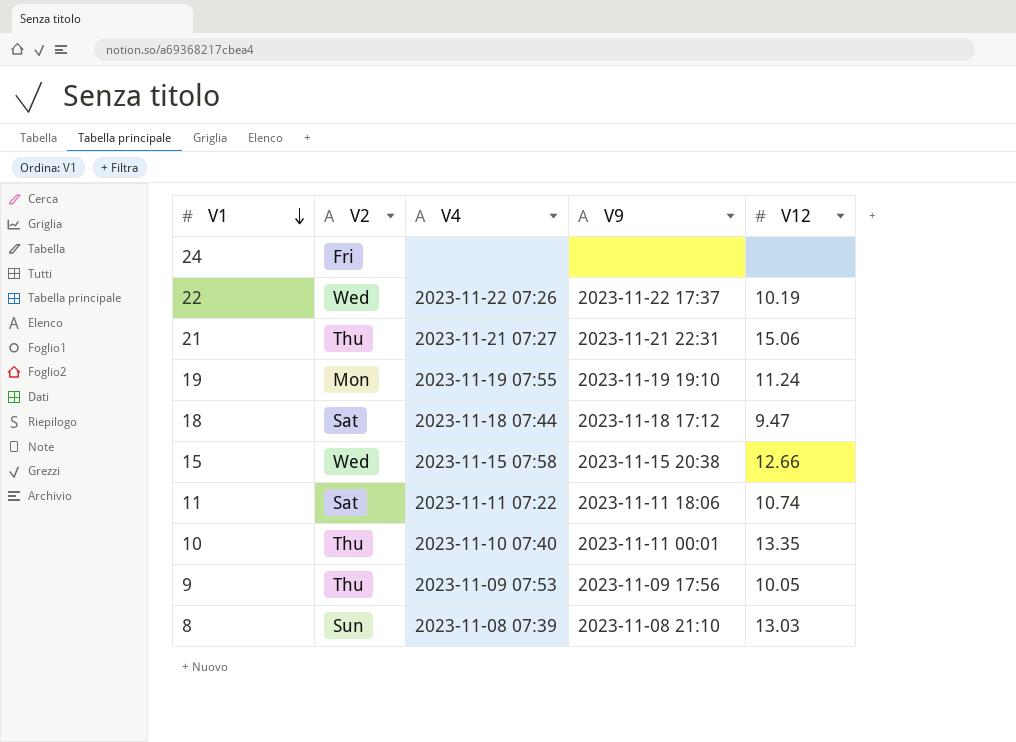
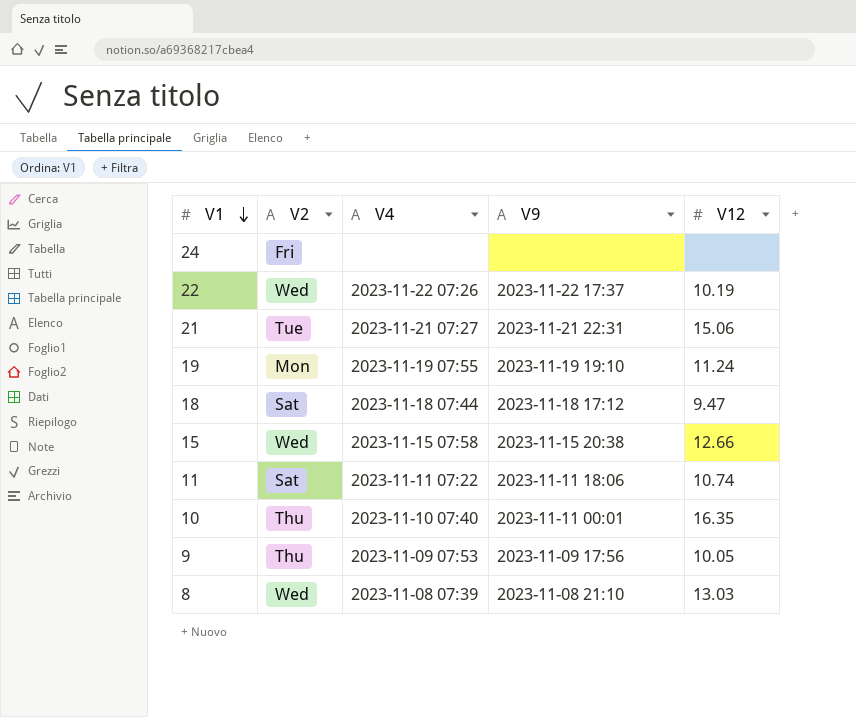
21 | V2: Thu -> Tue
10 | V12: 13.35 -> 16.35
8 | V2: Sun -> Wed

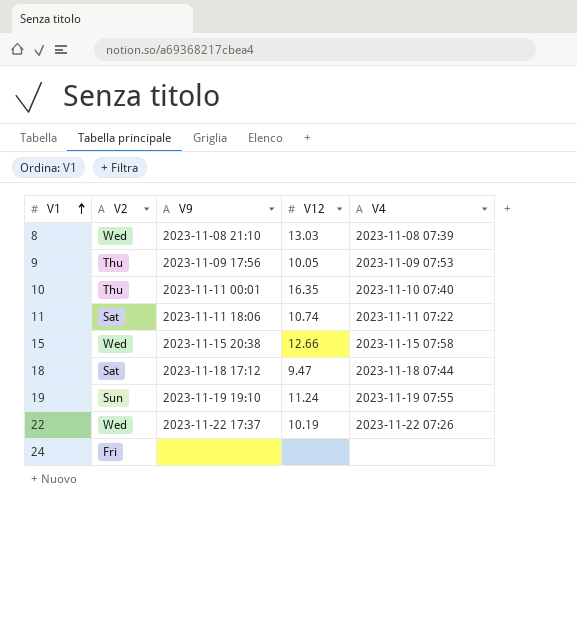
row order: V1 descending -> V1 ascending
column V4 | position: 3 -> 5
row 21: Tue | 2023-11-21 07:27 | 2023-11-21 22:31 | 15.06 -> none
19 | V2: Mon -> Sun

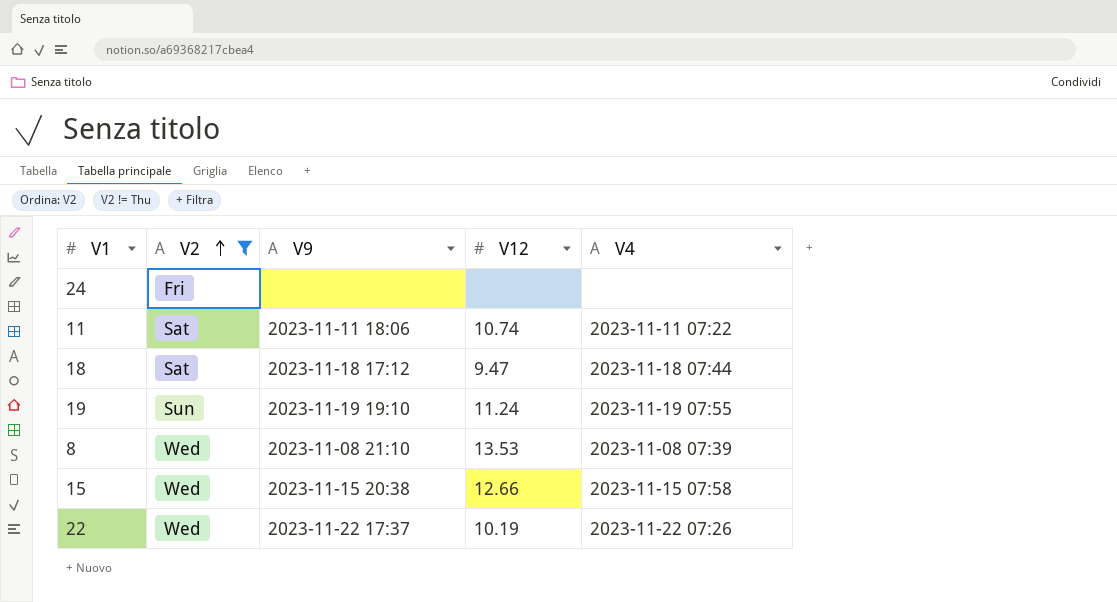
filter: none -> V2 != Thu
row order: V1 ascending -> V2 ascending
8 | V12: 13.03 -> 13.53

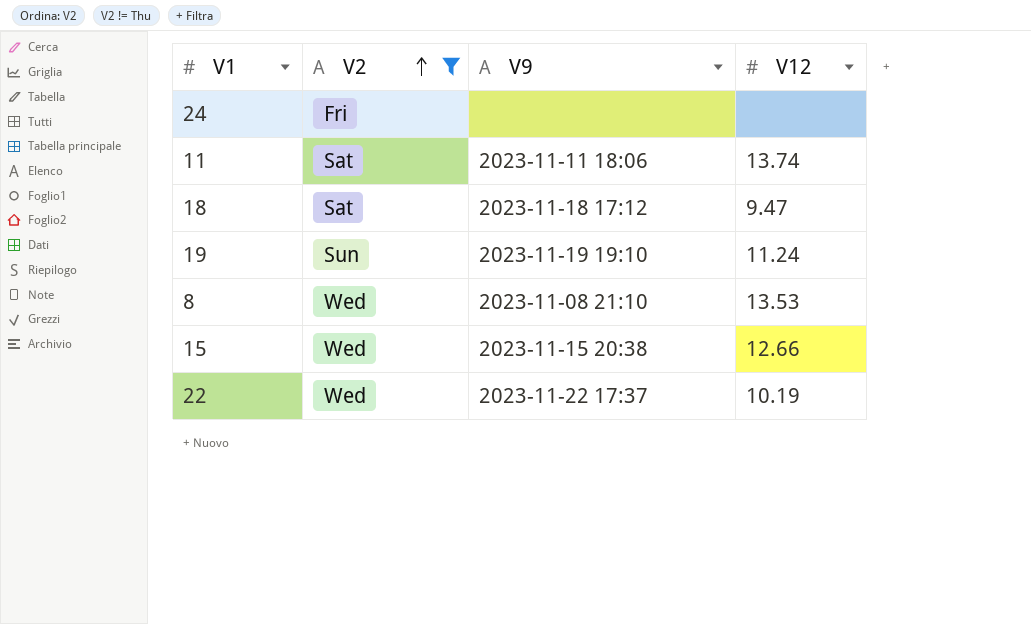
column V4 | position: 5 -> none
11 | V12: 10.74 -> 13.74

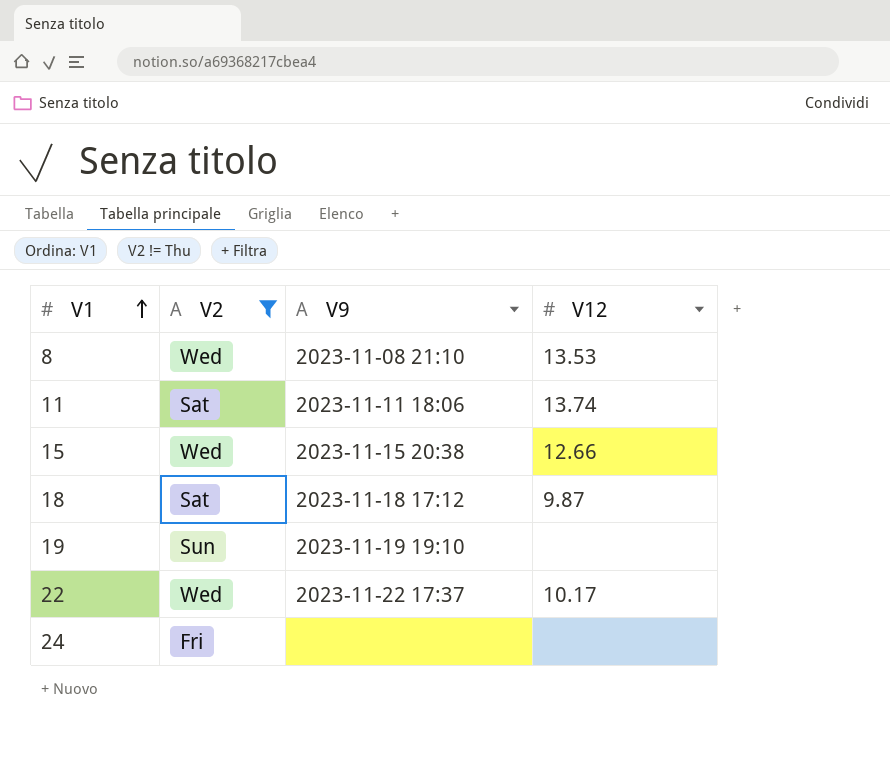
row order: V2 ascending -> V1 ascending
18 | V12: 9.47 -> 9.87
19 | V12: 11.24 -> none
22 | V12: 10.19 -> 10.17

